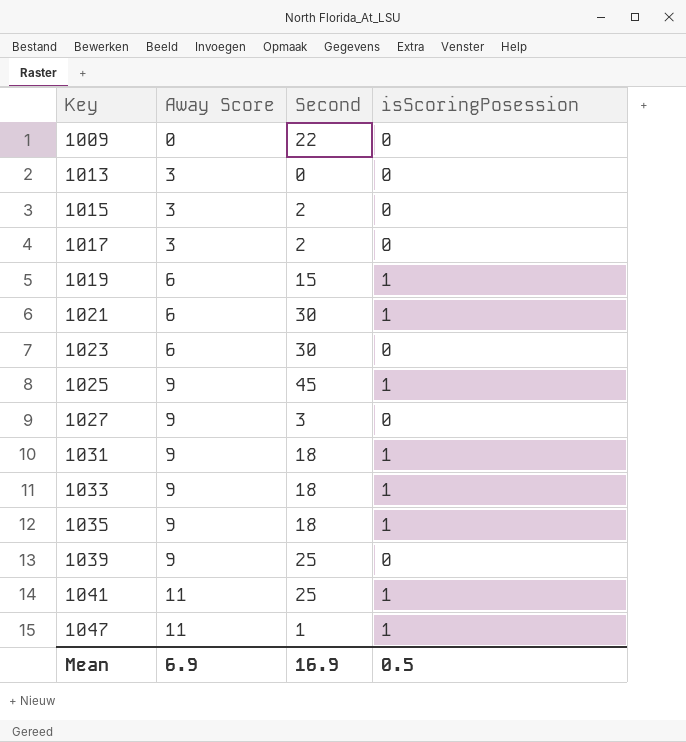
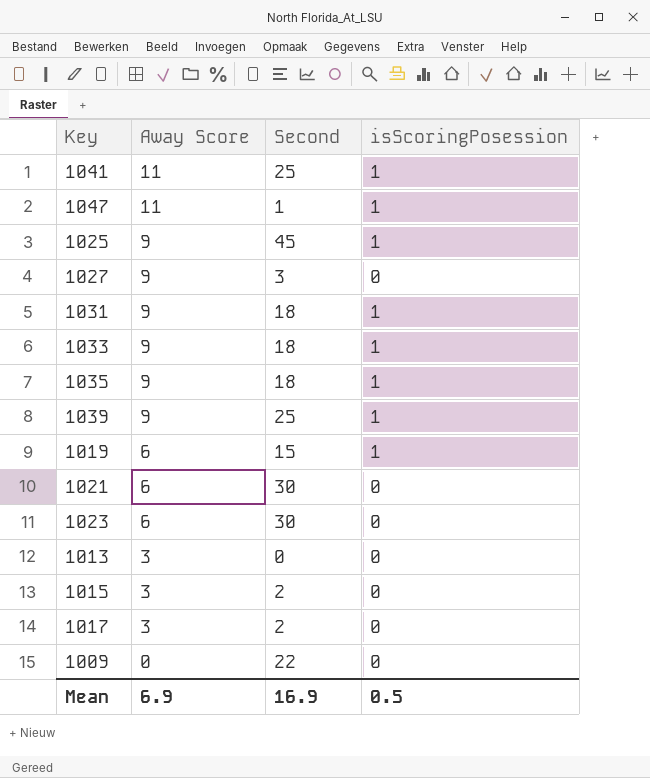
row order: Key ascending -> Away Score descending
1039 | isScoringPosession: 0 -> 1
1021 | isScoringPosession: 1 -> 0

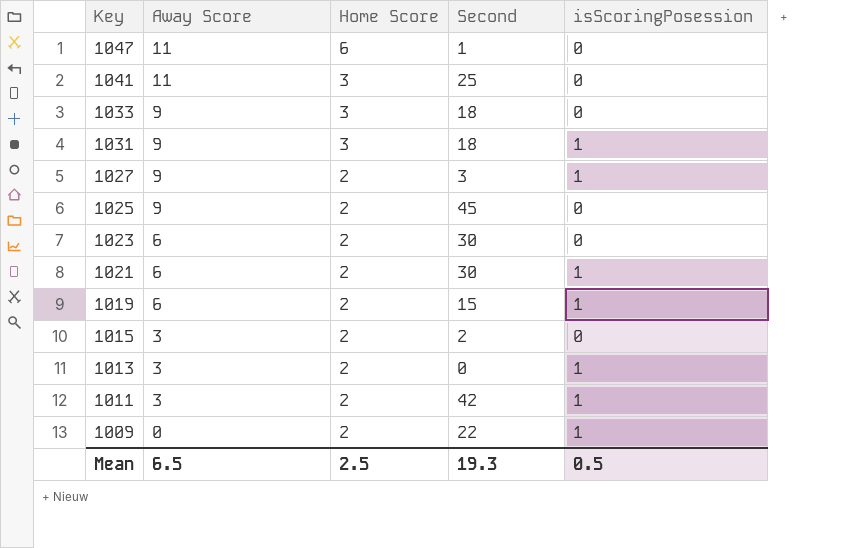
row order: Away Score descending -> Key descending
column Home Score | position: none -> 3
row 1035: 9 | 18 | 1 -> none
row 1039: 9 | 25 | 1 -> none
row 1017: 3 | 2 | 0 -> none
1047 | isScoringPosession: 1 -> 0
1041 | isScoringPosession: 1 -> 0
1033 | isScoringPosession: 1 -> 0
1027 | isScoringPosession: 0 -> 1
1025 | isScoringPosession: 1 -> 0
1021 | isScoringPosession: 0 -> 1
1013 | isScoringPosession: 0 -> 1
row 1011: none -> 3 | 2 | 42 | 1
1009 | isScoringPosession: 0 -> 1
Mean | Away Score: 6.9 -> 6.5
Mean | Second: 16.9 -> 19.3

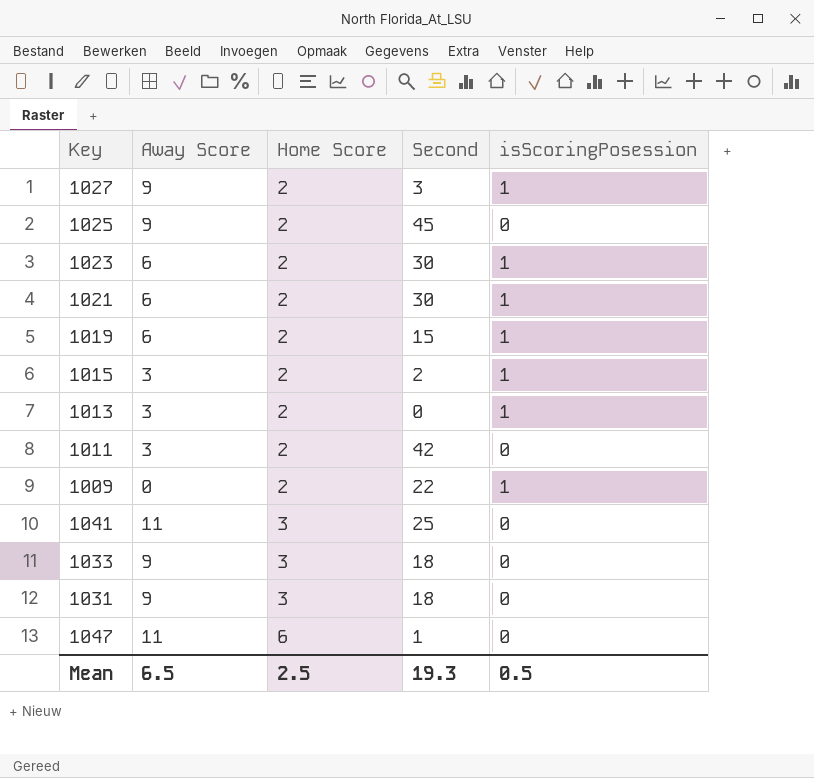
row order: Key descending -> Home Score ascending
1023 | isScoringPosession: 0 -> 1
1015 | isScoringPosession: 0 -> 1
1011 | isScoringPosession: 1 -> 0
1031 | isScoringPosession: 1 -> 0

